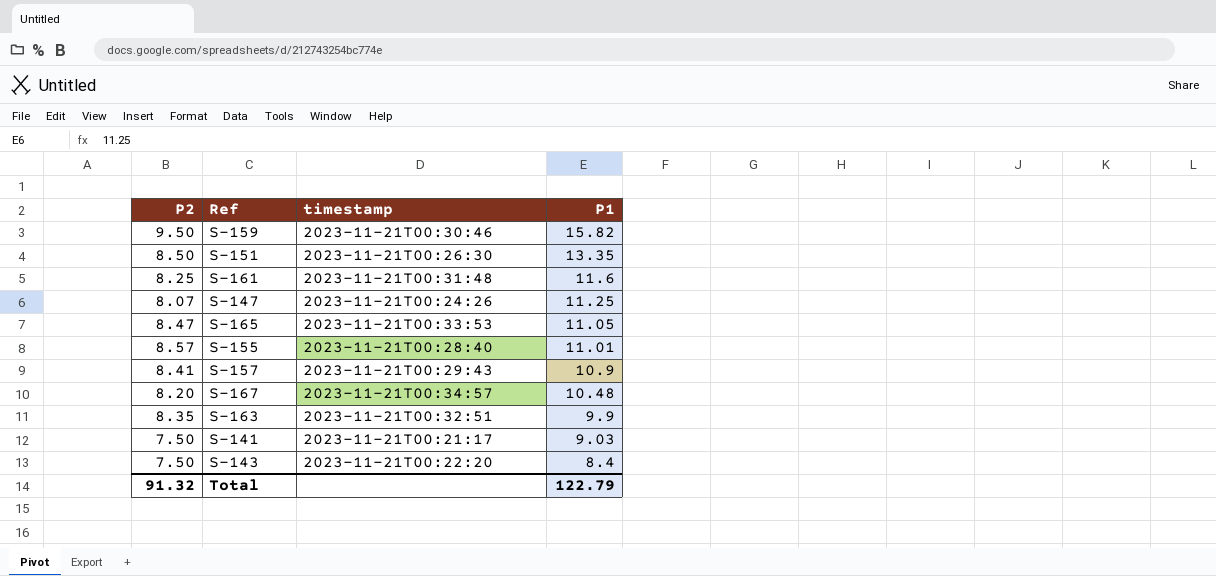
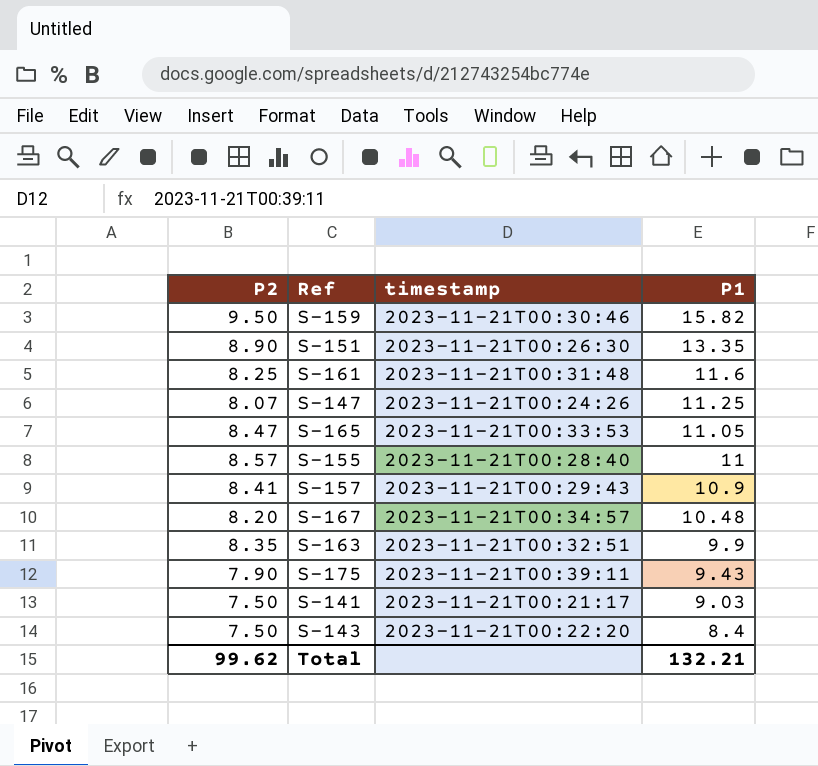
S-151 | P2: 8.50 -> 8.90
S-155 | P1: 11.01 -> 11
row S-175: none -> 7.90 | 2023-11-21T00:39:11 | 9.43
Total | P2: 91.32 -> 99.62
Total | P1: 122.79 -> 132.21

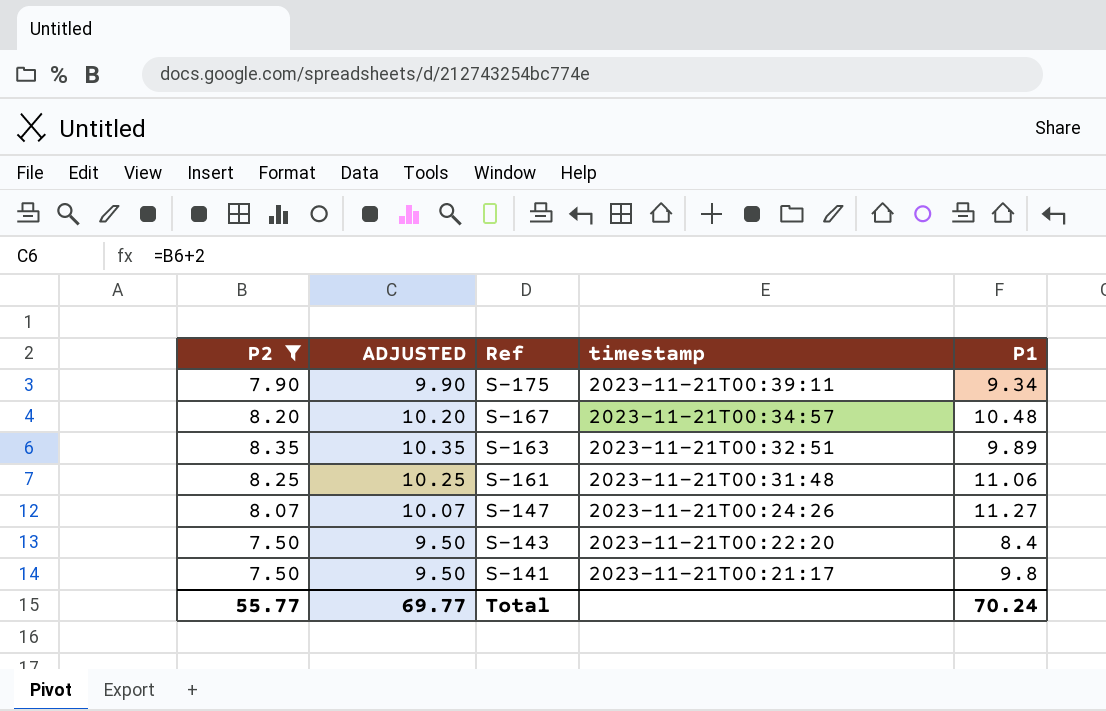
filter: none -> P2 <= 8.35
row order: P1 descending -> Ref descending
column ADJUSTED | formula: none -> [P2] + 2
S-175 | P1: 9.43 -> 9.34
S-163 | P1: 9.9 -> 9.89
S-161 | P1: 11.6 -> 11.06
S-147 | P1: 11.25 -> 11.27
S-141 | P1: 9.03 -> 9.8
Total | P2: 99.62 -> 55.77
Total | P1: 132.21 -> 70.24

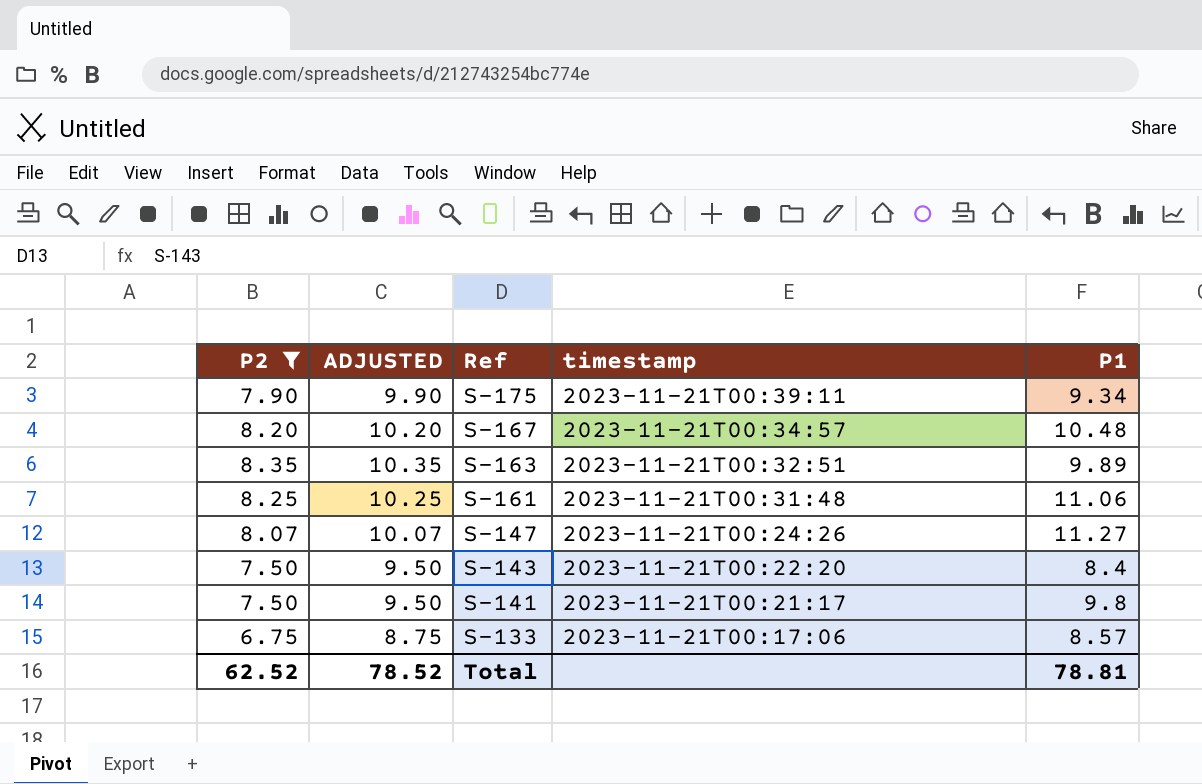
row S-133: none -> 6.75 | 8.75 | 2023-11-21T00:17:06 | 8.57
Total | P2: 55.77 -> 62.52
Total | ADJUSTED: 69.77 -> 78.52
Total | P1: 70.24 -> 78.81

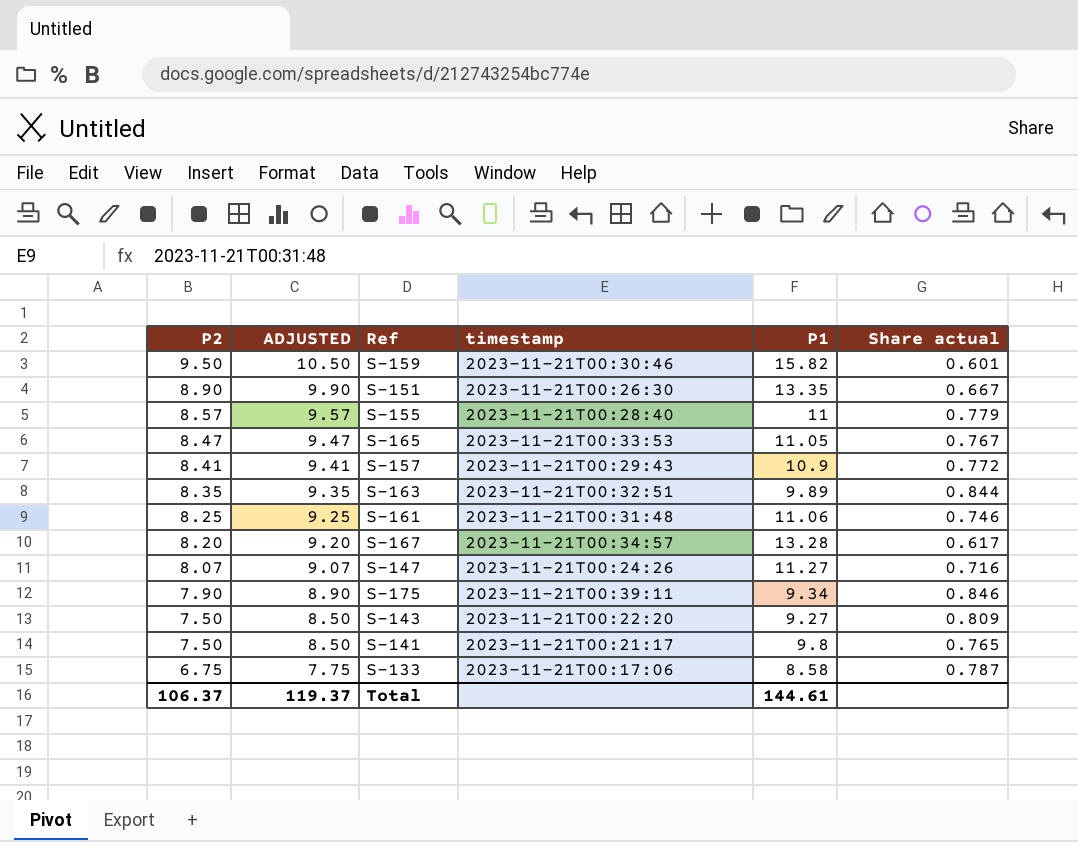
filter: P2 <= 8.35 -> none
row order: Ref descending -> P2 descending
column ADJUSTED | formula: [P2] + 2 -> [P2] + 1
column Share actual | formula: none -> [P2] / [P1]
S-167 | P1: 10.48 -> 13.28
S-143 | P1: 8.4 -> 9.27
S-133 | P1: 8.57 -> 8.58
Total | P2: 62.52 -> 106.37
Total | ADJUSTED: 78.52 -> 119.37
Total | P1: 78.81 -> 144.61

